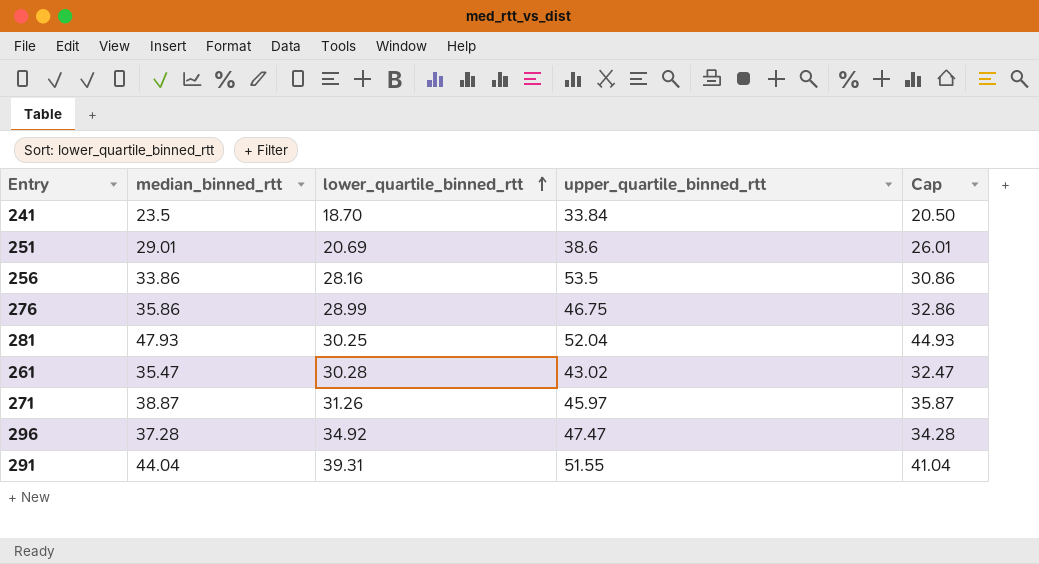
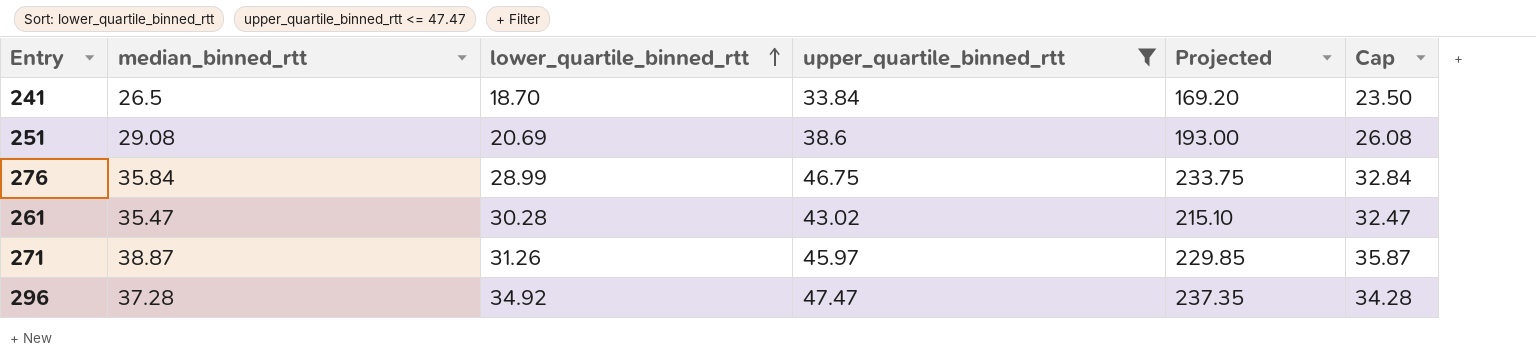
filter: none -> upper_quartile_binned_rtt <= 47.47
column Projected | formula: none -> [upper_quartile_binned_rtt] * 5
241 | median_binned_rtt: 23.5 -> 26.5
241 | Cap: 20.50 -> 23.50
251 | median_binned_rtt: 29.01 -> 29.08
251 | Cap: 26.01 -> 26.08
276 | median_binned_rtt: 35.86 -> 35.84
276 | Cap: 32.86 -> 32.84

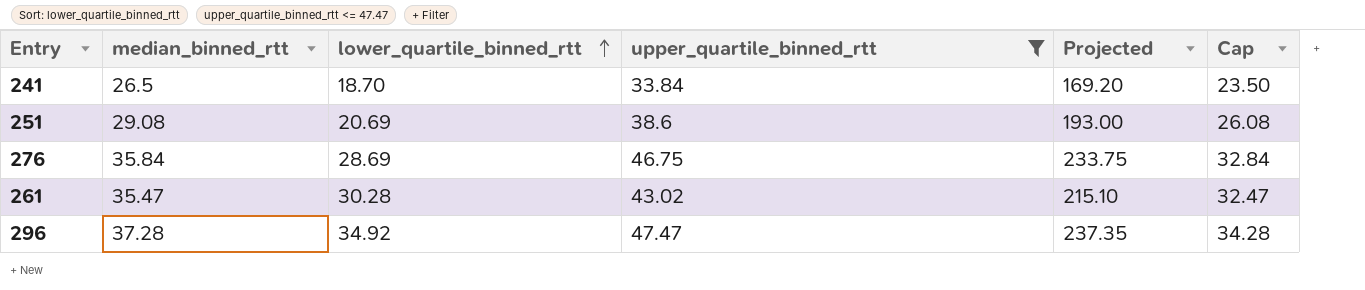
row 271: 38.87 | 31.26 | 45.97 | 229.85 | 35.87 -> none
276 | lower_quartile_binned_rtt: 28.99 -> 28.69

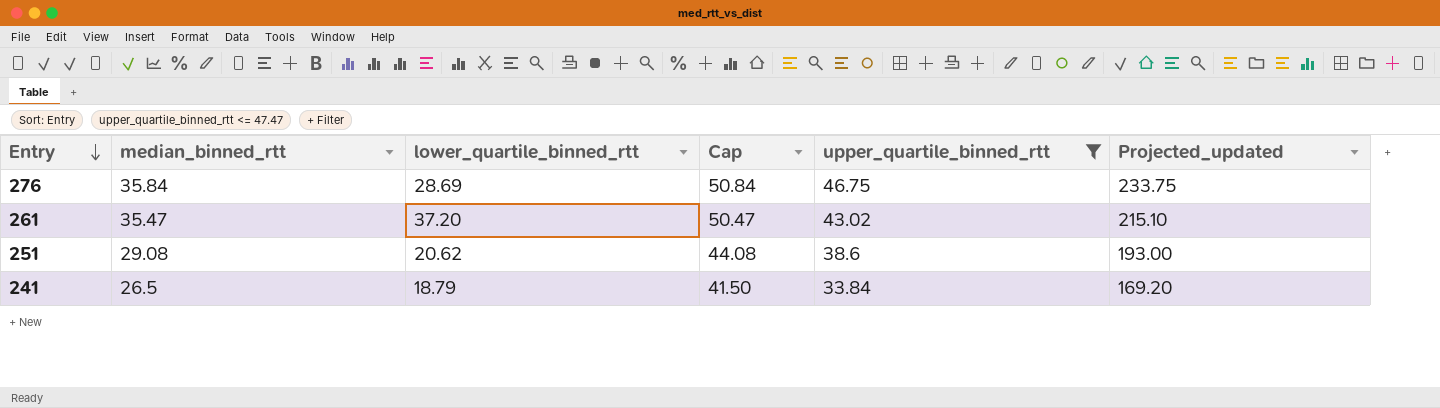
row order: lower_quartile_binned_rtt ascending -> Entry descending
column Cap | formula: [median_binned_rtt] - 3 -> [median_binned_rtt] + 15
column Cap | position: 6 -> 4
column name: Projected -> Projected_updated
row 296: 37.28 | 34.92 | 47.47 | 237.35 | 34.28 -> none
261 | lower_quartile_binned_rtt: 30.28 -> 37.20
251 | lower_quartile_binned_rtt: 20.69 -> 20.62
241 | lower_quartile_binned_rtt: 18.70 -> 18.79

